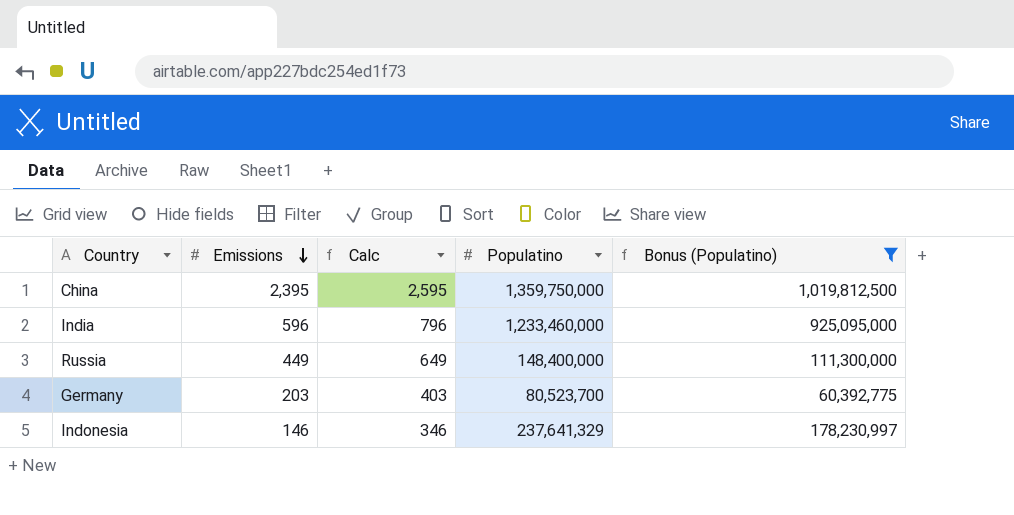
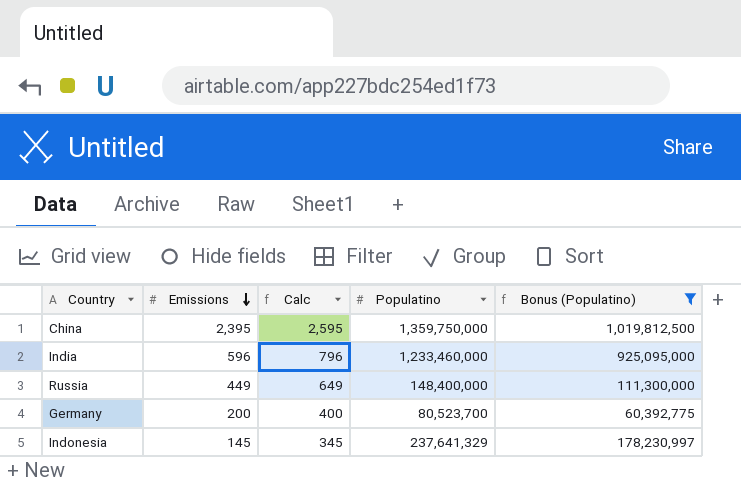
Germany | Emissions: 203 -> 200
Germany | Calc: 403 -> 400
Indonesia | Emissions: 146 -> 145
Indonesia | Calc: 346 -> 345

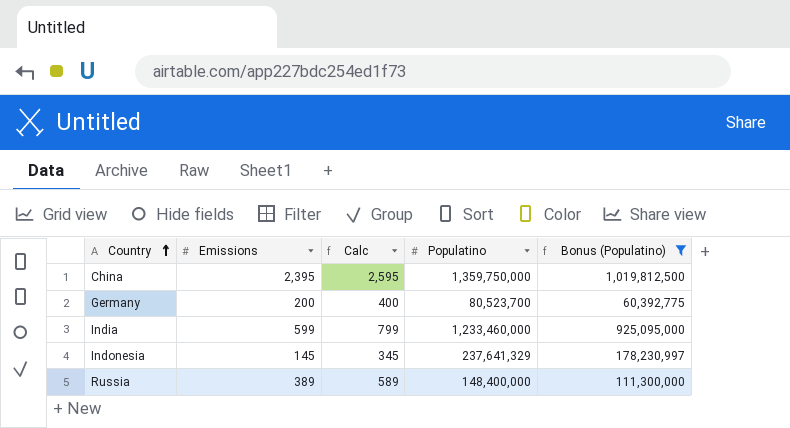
row order: Emissions descending -> Country ascending
India | Emissions: 596 -> 599
India | Calc: 796 -> 799
Russia | Emissions: 449 -> 389
Russia | Calc: 649 -> 589

